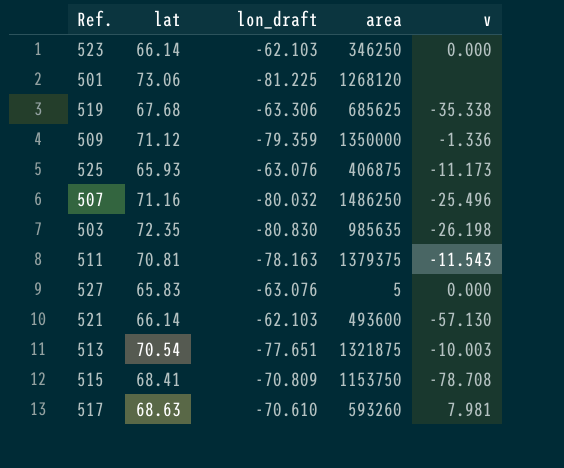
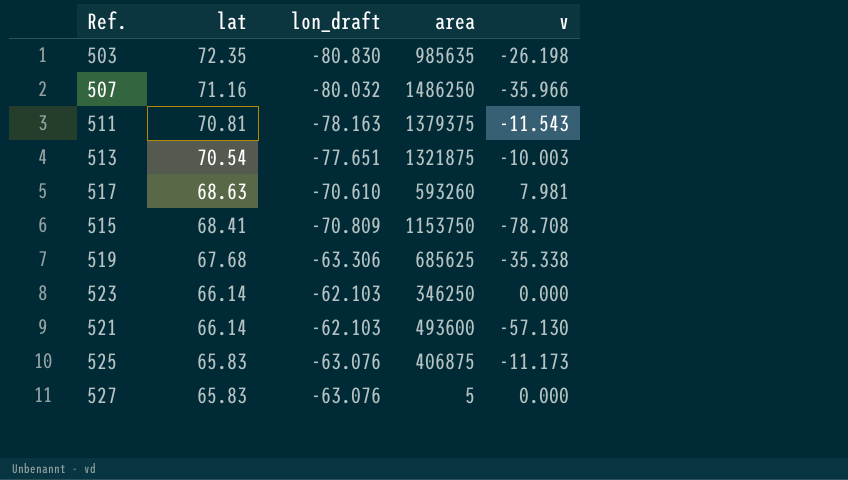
row order: none -> lat descending
row 501: 73.06 | -81.225 | 1268120 | none -> none
row 509: 71.12 | -79.359 | 1350000 | -1.336 -> none
507 | v: -25.496 -> -35.966
525 | lat: 65.93 -> 65.83

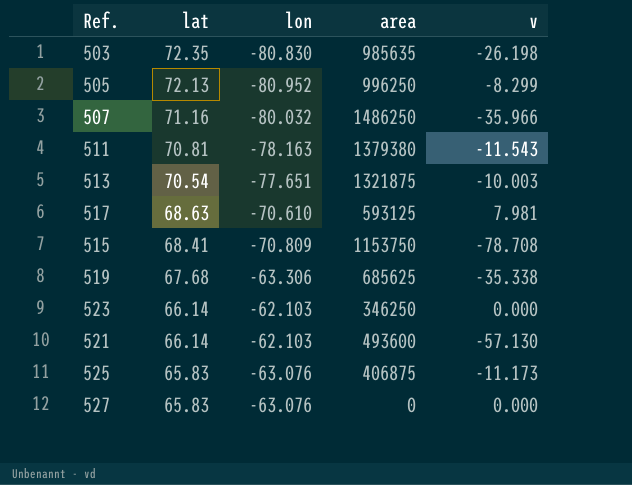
column name: lon_draft -> lon
row 505: none -> 72.13 | -80.952 | 996250 | -8.299
511 | area: 1379375 -> 1379380
517 | area: 593260 -> 593125
527 | area: 5 -> 0

